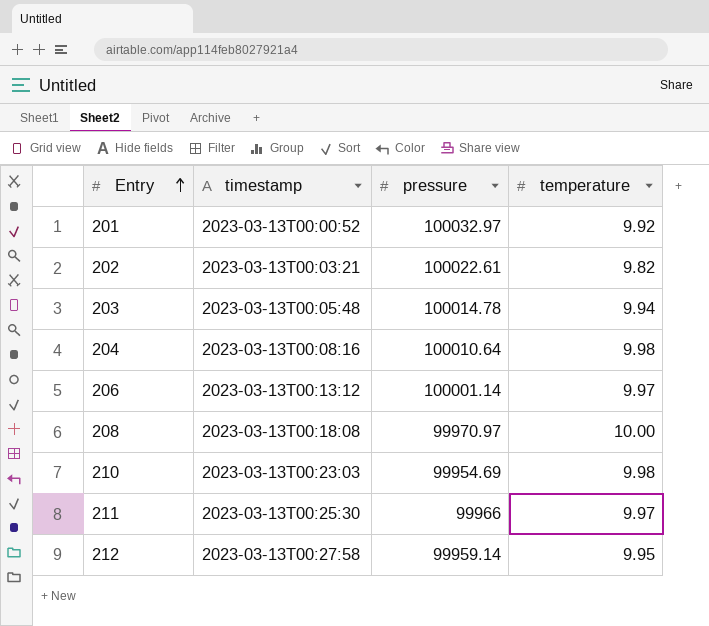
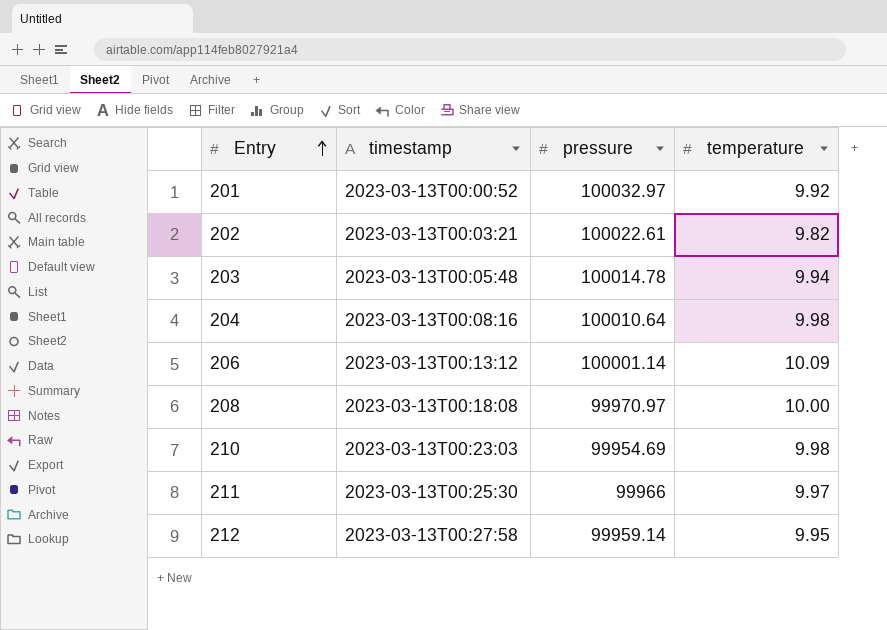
206 | temperature: 9.97 -> 10.09

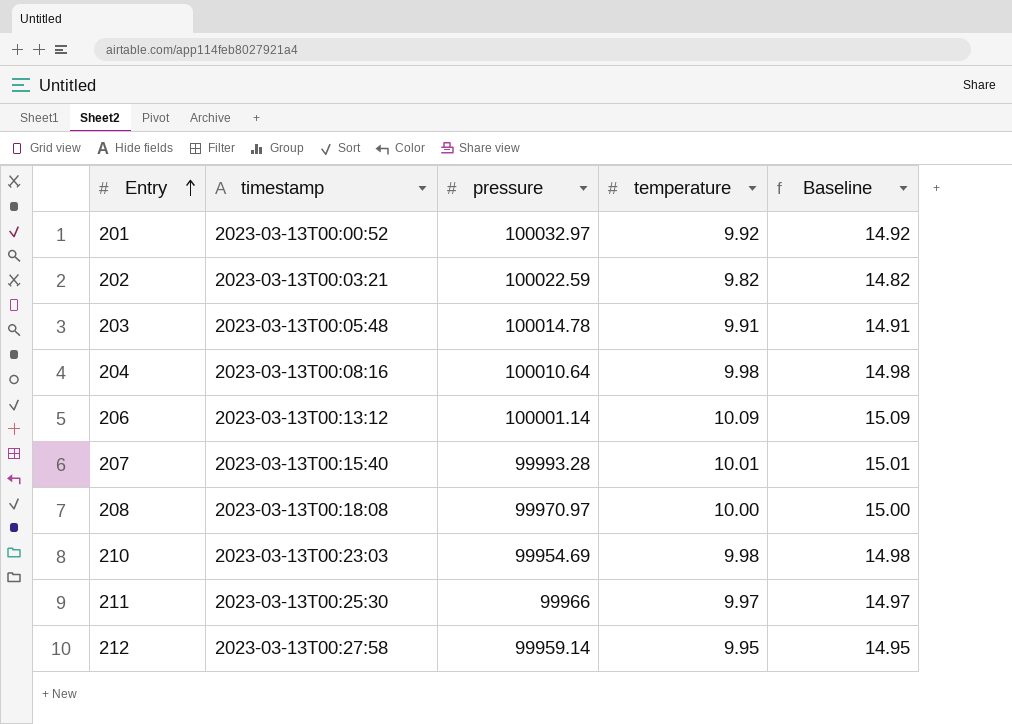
column Baseline | formula: none -> [temperature] + 5
202 | pressure: 100022.61 -> 100022.59
203 | temperature: 9.94 -> 9.91
row 207: none -> 2023-03-13T00:15:40 | 99993.28 | 10.01 | 15.01

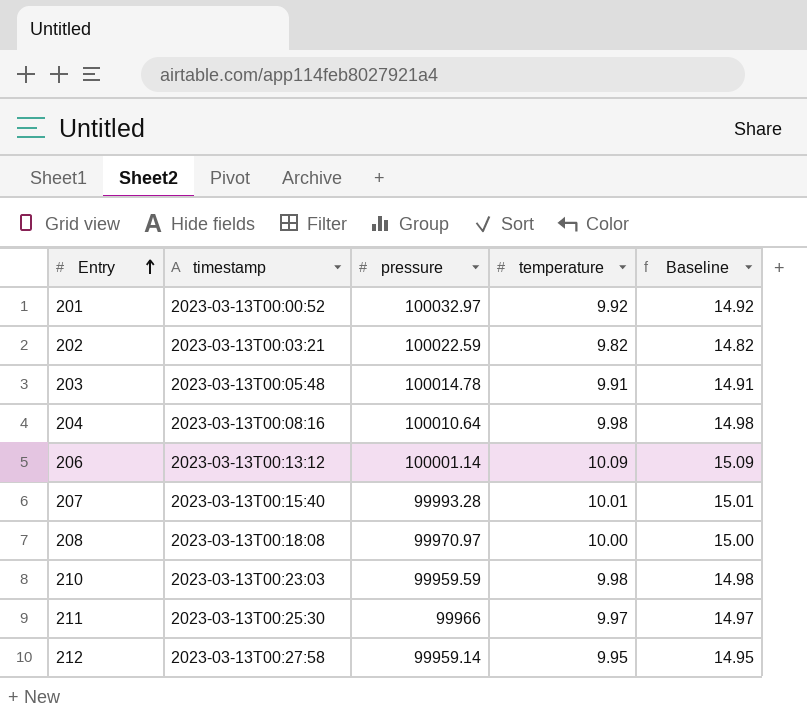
210 | pressure: 99954.69 -> 99959.59

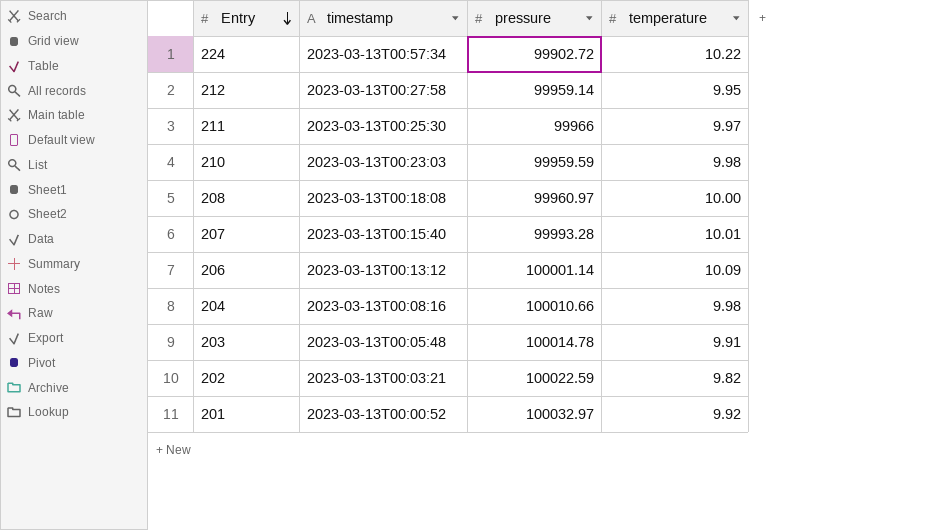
row order: Entry ascending -> Entry descending
column Baseline | formula: [temperature] + 5 -> none
row 224: none -> 2023-03-13T00:57:34 | 99902.72 | 10.22
208 | pressure: 99970.97 -> 99960.97
204 | pressure: 100010.64 -> 100010.66

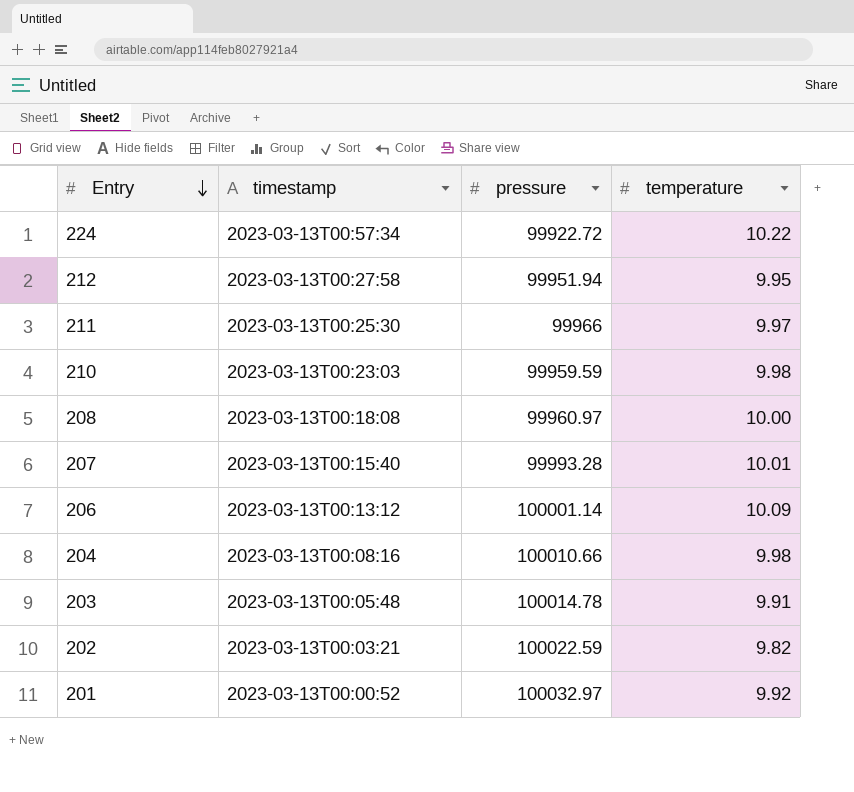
224 | pressure: 99902.72 -> 99922.72
212 | pressure: 99959.14 -> 99951.94

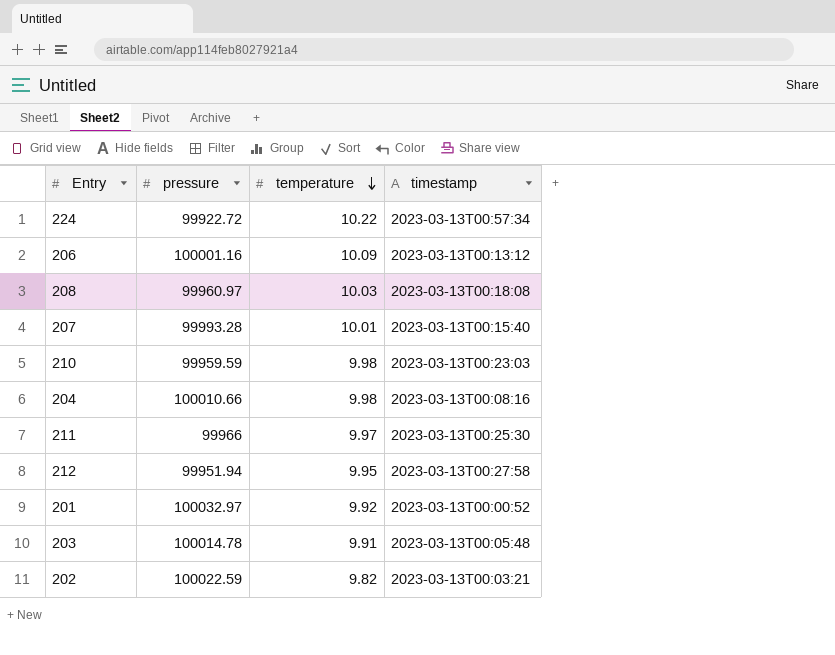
row order: Entry descending -> temperature descending
column timestamp | position: 2 -> 4
206 | pressure: 100001.14 -> 100001.16
208 | temperature: 10.00 -> 10.03

